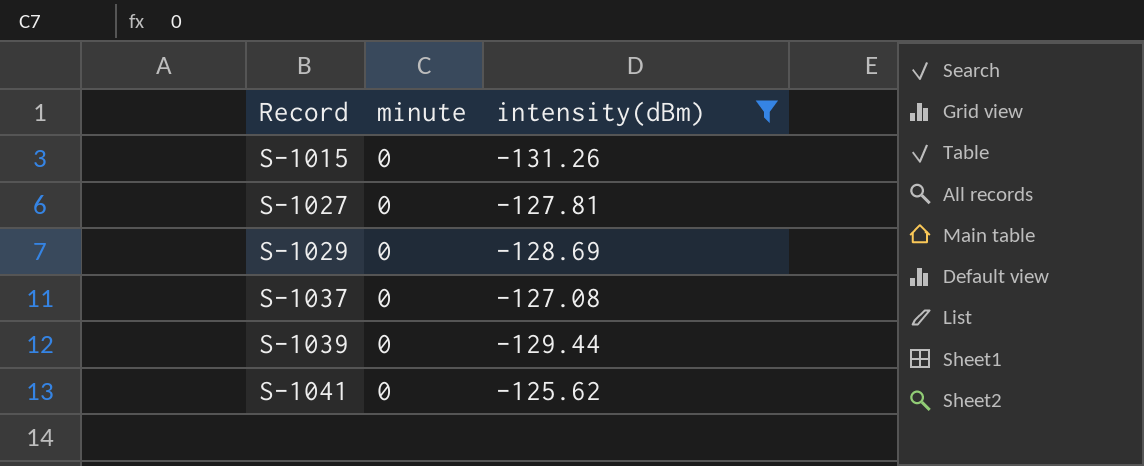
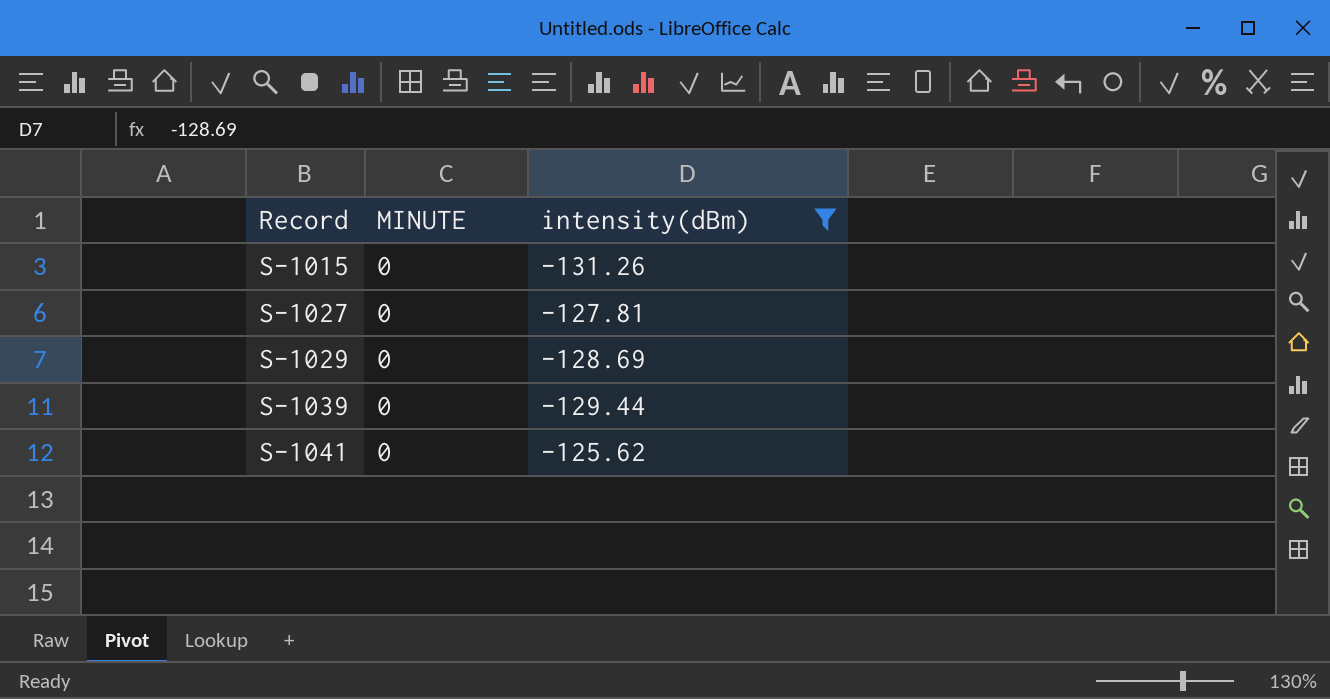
column name: minute -> MINUTE
row S-1037: 0 | -127.08 -> none

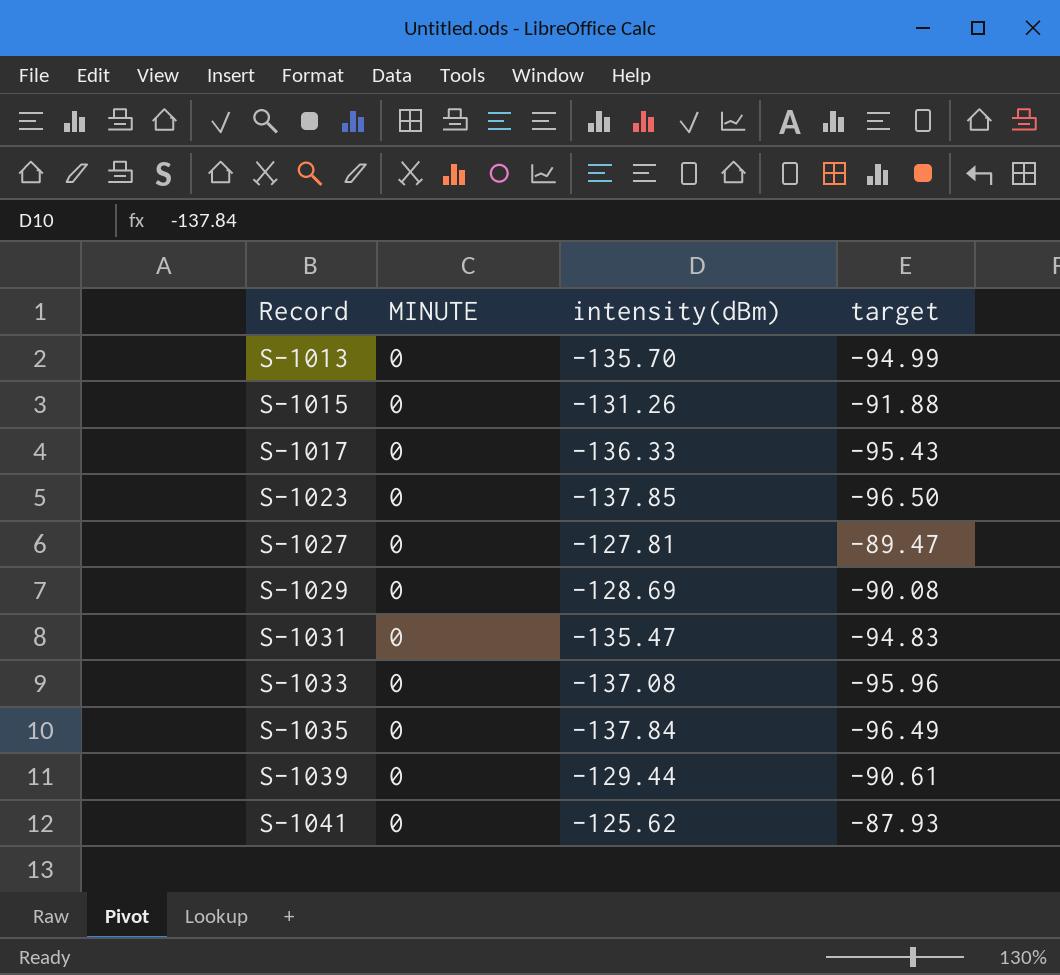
filter: intensity(dBm) >= -131.26 -> none
column target | formula: none -> [intensity(dBm)] * 0.7

